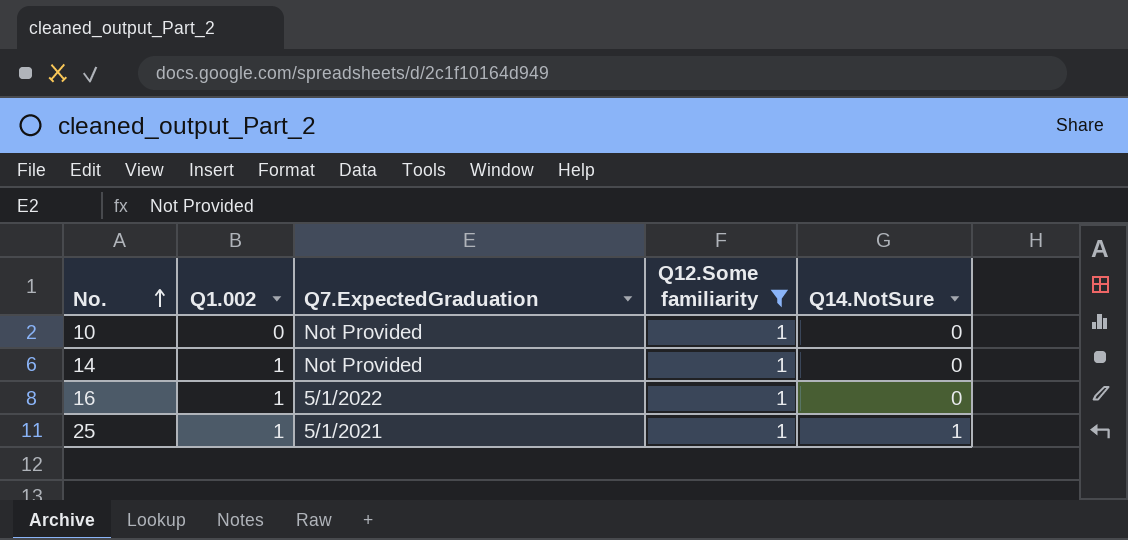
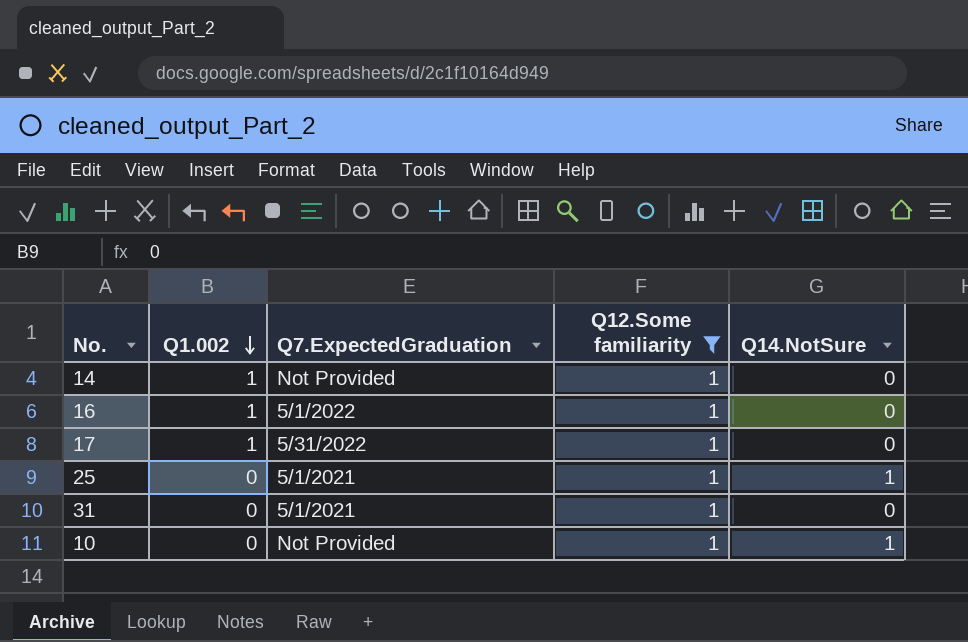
row order: No. ascending -> Q1.002 descending
row 17: none -> 1 | 5/31/2022 | 1 | 0
25 | Q1.002: 1 -> 0
row 31: none -> 0 | 5/1/2021 | 1 | 0
10 | Q14.NotSure: 0 -> 1

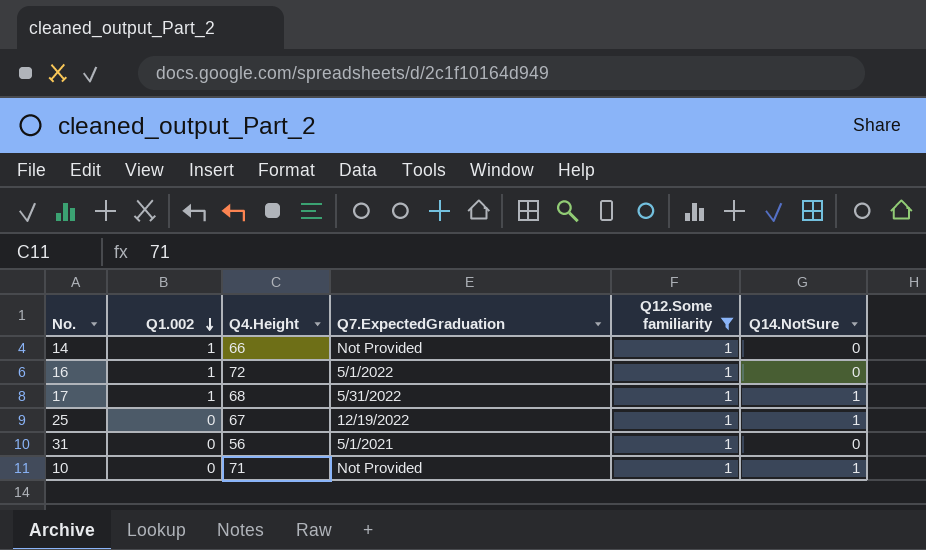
column Q4.Height | position: none -> 3
17 | Q14.NotSure: 0 -> 1
25 | Q7.ExpectedGraduation: 5/1/2021 -> 12/19/2022

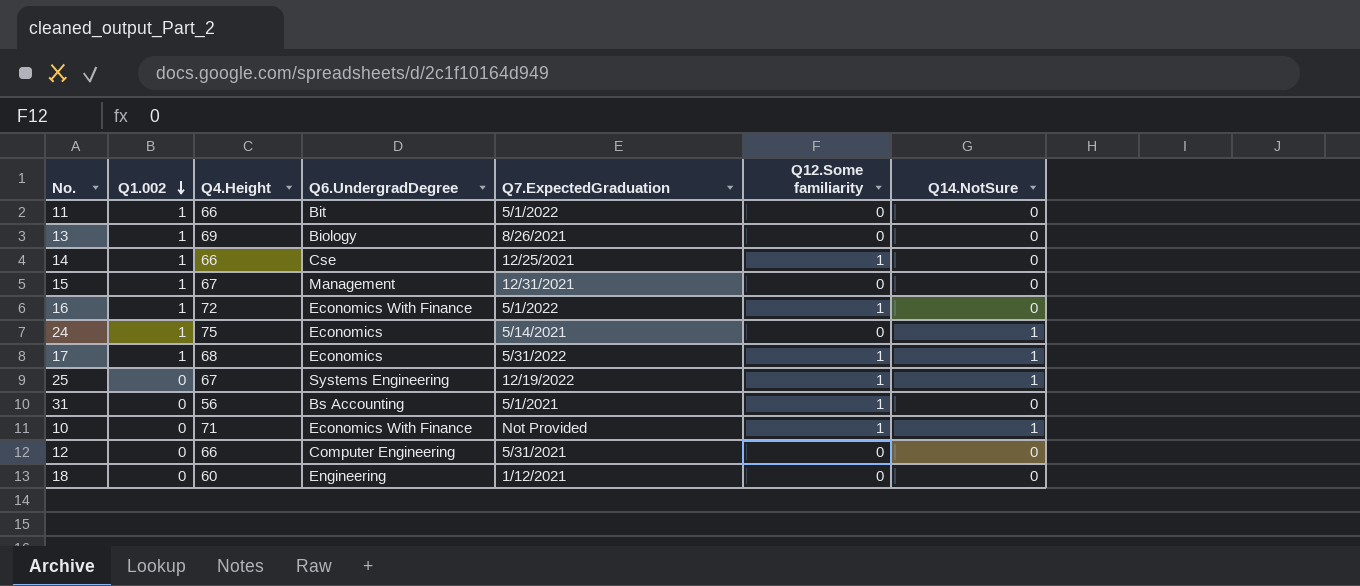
filter: Q12.Some familiarity = 1 -> none
column Q6.UndergradDegree | position: none -> 4
14 | Q7.ExpectedGraduation: Not Provided -> 12/25/2021

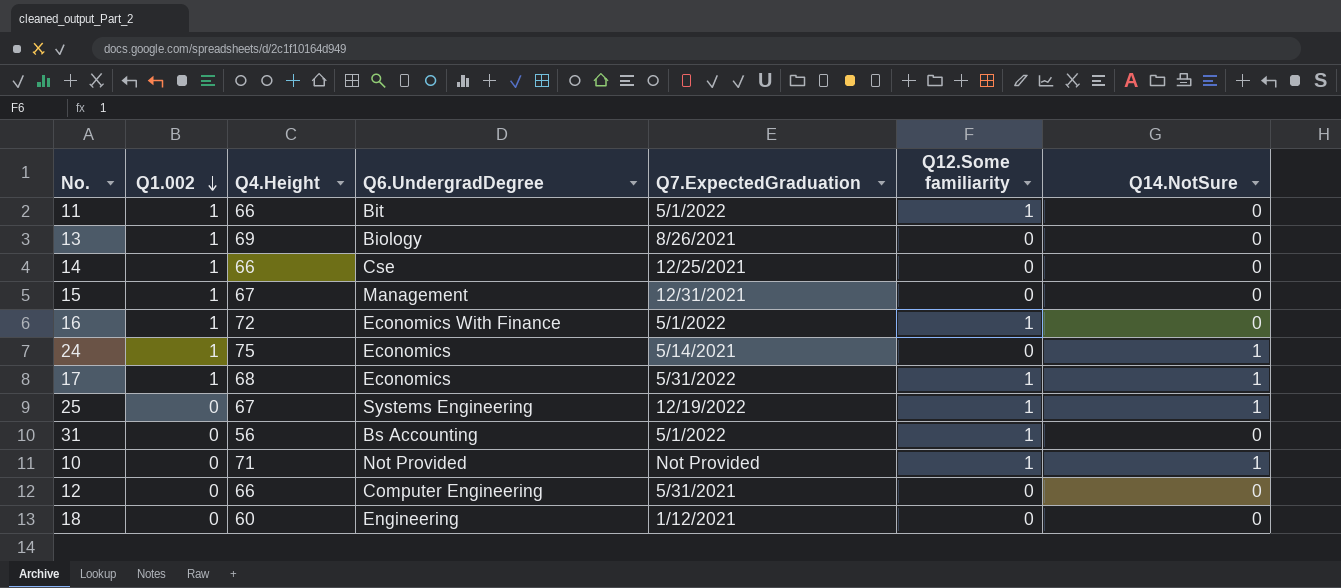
11 | Q12.Some familiarity: 0 -> 1
14 | Q12.Some familiarity: 1 -> 0
31 | Q7.ExpectedGraduation: 5/1/2021 -> 5/1/2022
10 | Q6.UndergradDegree: Economics With Finance -> Not Provided

